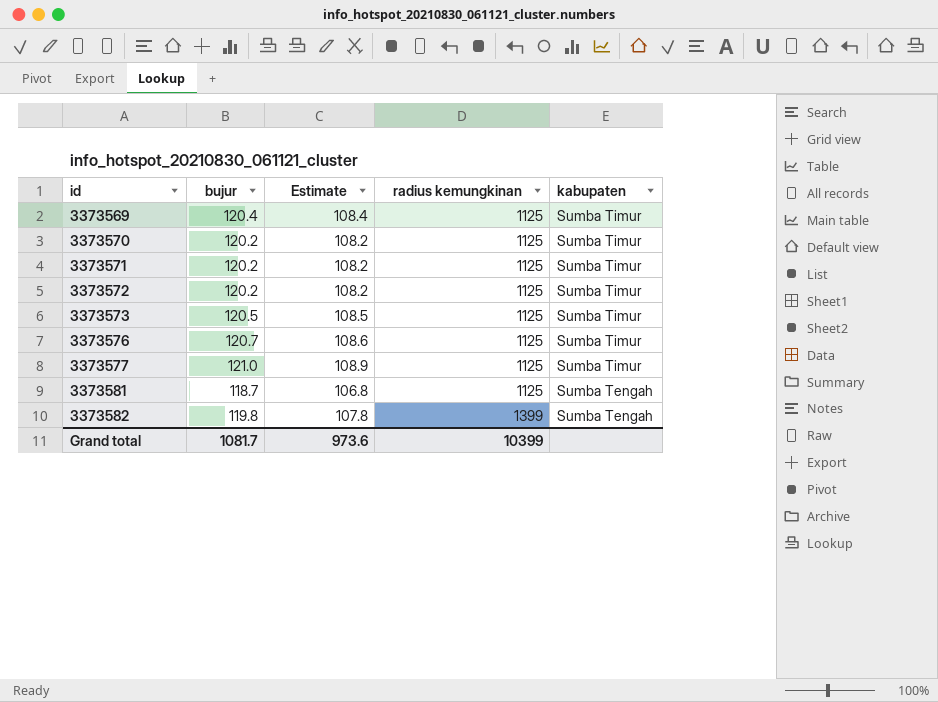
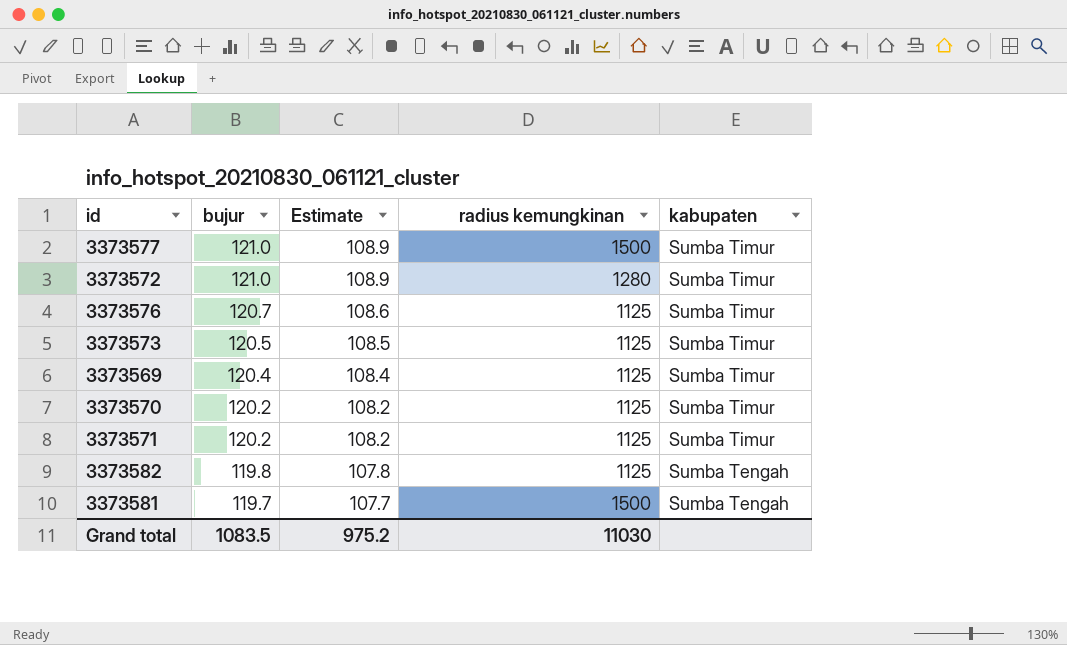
row order: id ascending -> bujur descending
3373577 | radius kemungkinan: 1125 -> 1500
3373572 | bujur: 120.2 -> 121.0
3373572 | Estimate: 108.2 -> 108.9
3373572 | radius kemungkinan: 1125 -> 1280
3373582 | radius kemungkinan: 1399 -> 1125
3373581 | bujur: 118.7 -> 119.7
3373581 | Estimate: 106.8 -> 107.7
3373581 | radius kemungkinan: 1125 -> 1500
Grand total | bujur: 1081.7 -> 1083.5
Grand total | Estimate: 973.6 -> 975.2
Grand total | radius kemungkinan: 10399 -> 11030

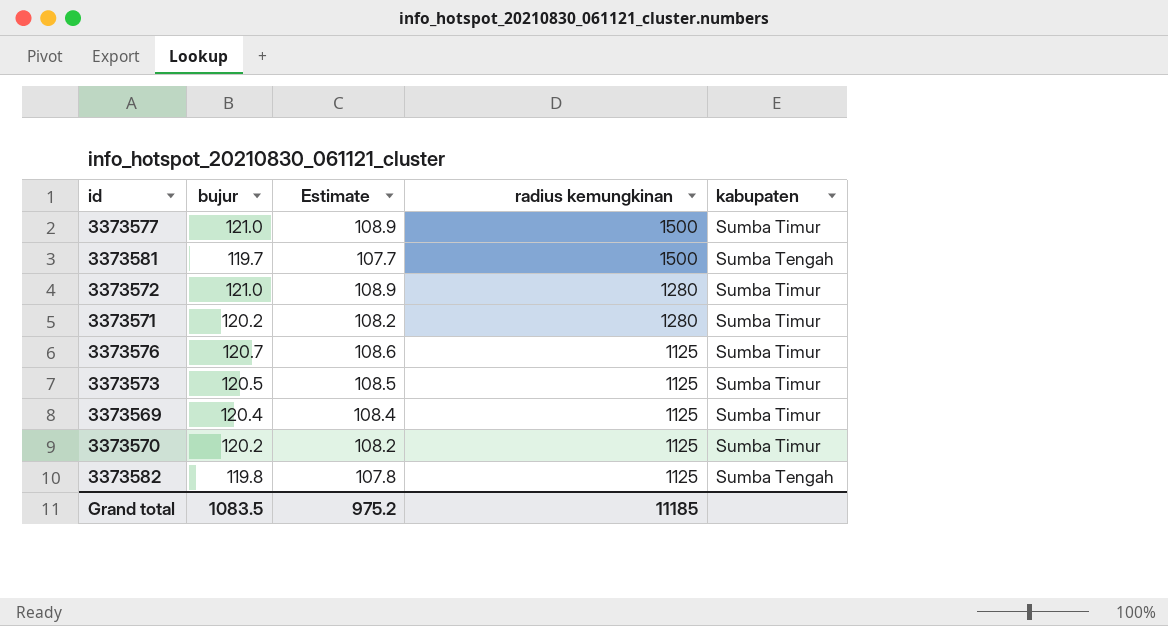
row order: bujur descending -> radius kemungkinan descending
3373571 | radius kemungkinan: 1125 -> 1280
Grand total | radius kemungkinan: 11030 -> 11185

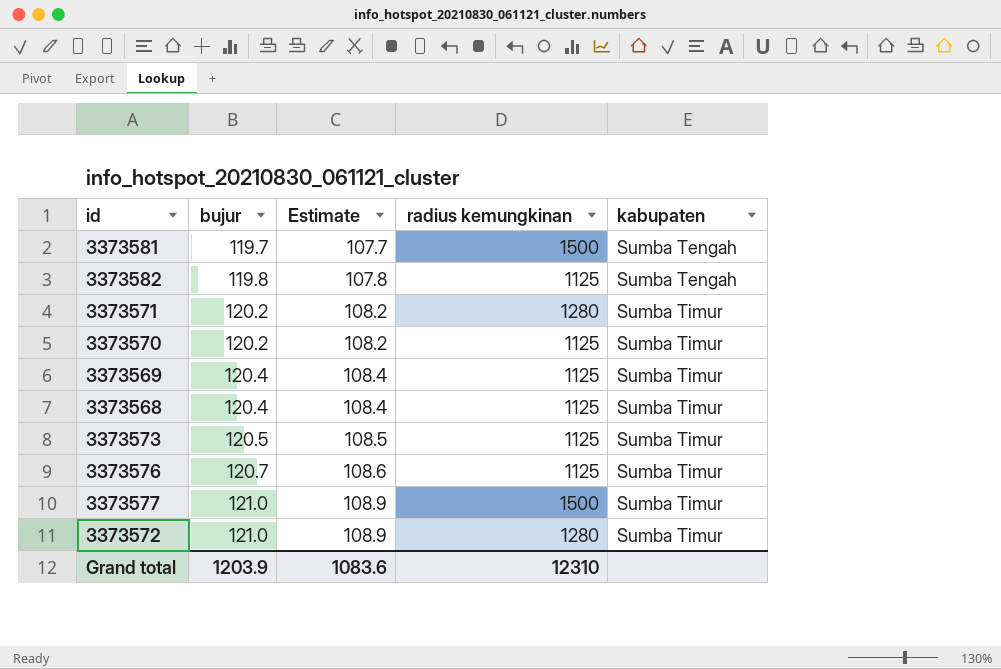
row order: radius kemungkinan descending -> bujur ascending
row 3373568: none -> 120.4 | 108.4 | 1125 | Sumba Timur
Grand total | bujur: 1083.5 -> 1203.9
Grand total | Estimate: 975.2 -> 1083.6
Grand total | radius kemungkinan: 11185 -> 12310

